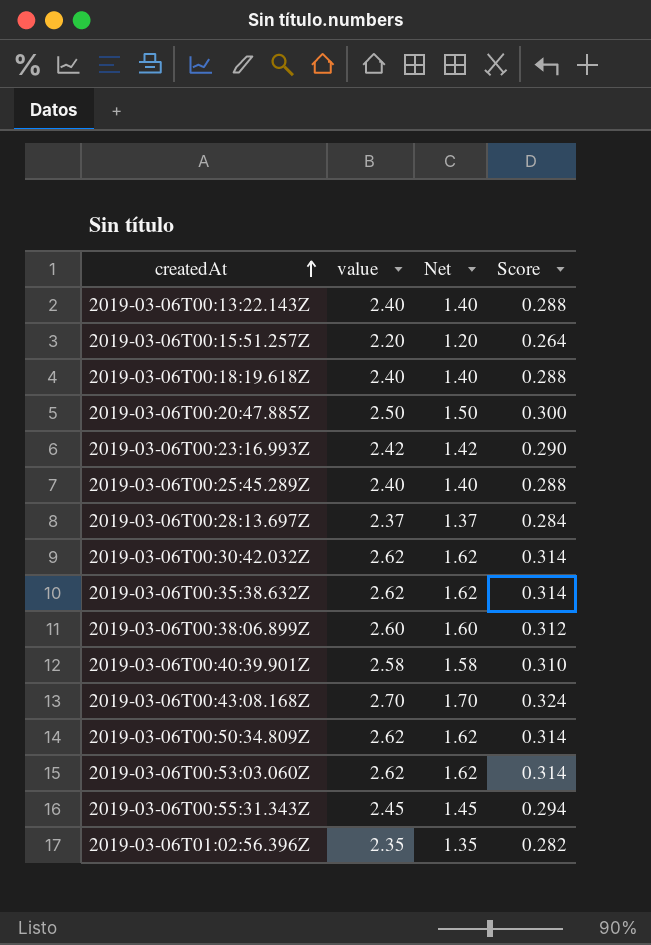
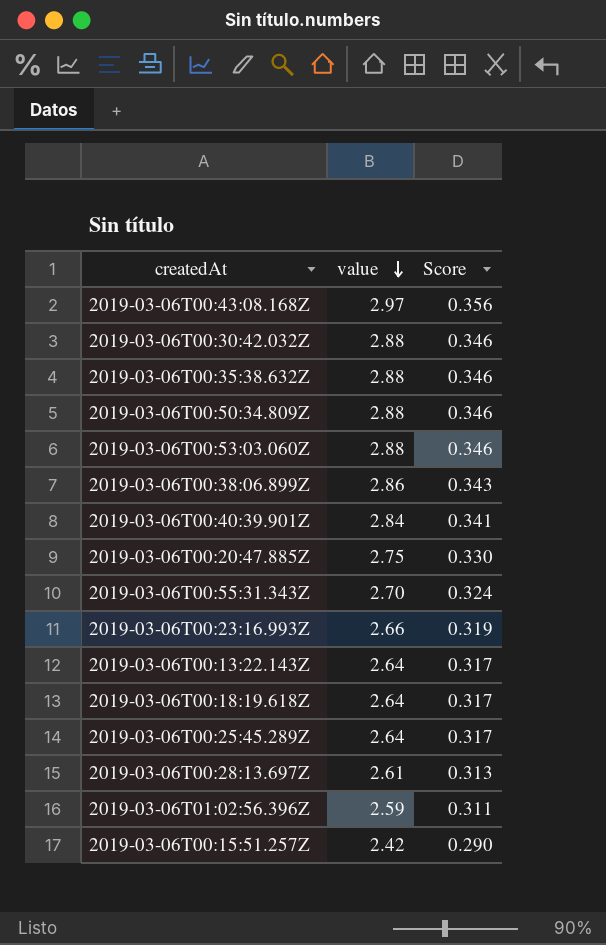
row order: createdAt ascending -> value descending
column Net | formula: [value] - 1 -> none
2019-03-06T00:43:08.168Z | value: 2.70 -> 2.97
2019-03-06T00:43:08.168Z | Score: 0.324 -> 0.356
2019-03-06T00:30:42.032Z | value: 2.62 -> 2.88
2019-03-06T00:30:42.032Z | Score: 0.314 -> 0.346
2019-03-06T00:35:38.632Z | value: 2.62 -> 2.88
2019-03-06T00:35:38.632Z | Score: 0.314 -> 0.346
2019-03-06T00:50:34.809Z | value: 2.62 -> 2.88
2019-03-06T00:50:34.809Z | Score: 0.314 -> 0.346
2019-03-06T00:53:03.060Z | value: 2.62 -> 2.88
2019-03-06T00:53:03.060Z | Score: 0.314 -> 0.346
2019-03-06T00:38:06.899Z | value: 2.60 -> 2.86
2019-03-06T00:38:06.899Z | Score: 0.312 -> 0.343
2019-03-06T00:40:39.901Z | value: 2.58 -> 2.84
2019-03-06T00:40:39.901Z | Score: 0.310 -> 0.341
2019-03-06T00:20:47.885Z | value: 2.50 -> 2.75
2019-03-06T00:20:47.885Z | Score: 0.300 -> 0.330
2019-03-06T00:55:31.343Z | value: 2.45 -> 2.70
2019-03-06T00:55:31.343Z | Score: 0.294 -> 0.324
2019-03-06T00:23:16.993Z | value: 2.42 -> 2.66
2019-03-06T00:23:16.993Z | Score: 0.290 -> 0.319
2019-03-06T00:13:22.143Z | value: 2.40 -> 2.64
2019-03-06T00:13:22.143Z | Score: 0.288 -> 0.317
2019-03-06T00:18:19.618Z | value: 2.40 -> 2.64
2019-03-06T00:18:19.618Z | Score: 0.288 -> 0.317
2019-03-06T00:25:45.289Z | value: 2.40 -> 2.64
2019-03-06T00:25:45.289Z | Score: 0.288 -> 0.317
2019-03-06T00:28:13.697Z | value: 2.37 -> 2.61
2019-03-06T00:28:13.697Z | Score: 0.284 -> 0.313
2019-03-06T01:02:56.396Z | value: 2.35 -> 2.59
2019-03-06T01:02:56.396Z | Score: 0.282 -> 0.311
2019-03-06T00:15:51.257Z | value: 2.20 -> 2.42
2019-03-06T00:15:51.257Z | Score: 0.264 -> 0.290

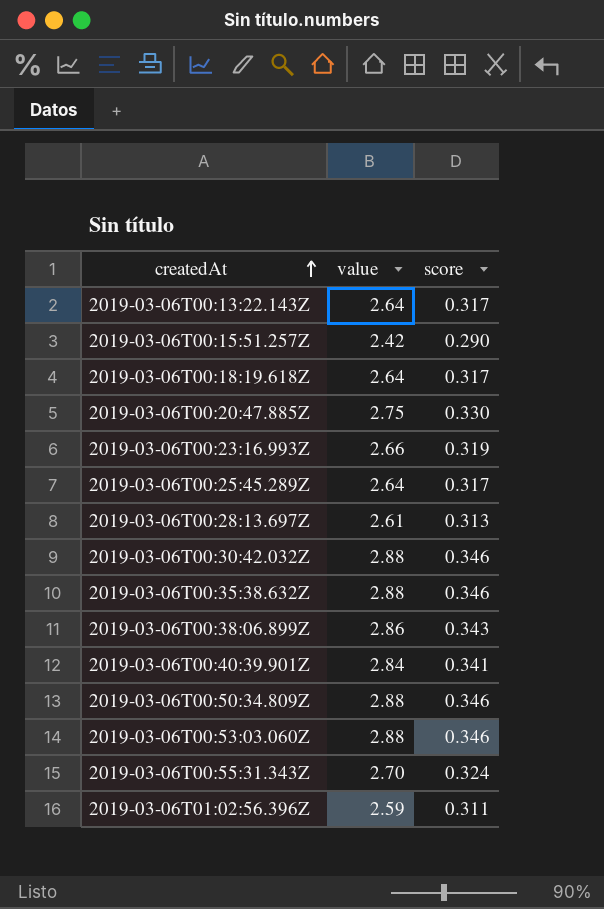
row order: value descending -> createdAt ascending
column name: Score -> score
row 2019-03-06T00:43:08.168Z: 2.97 | 0.356 -> none

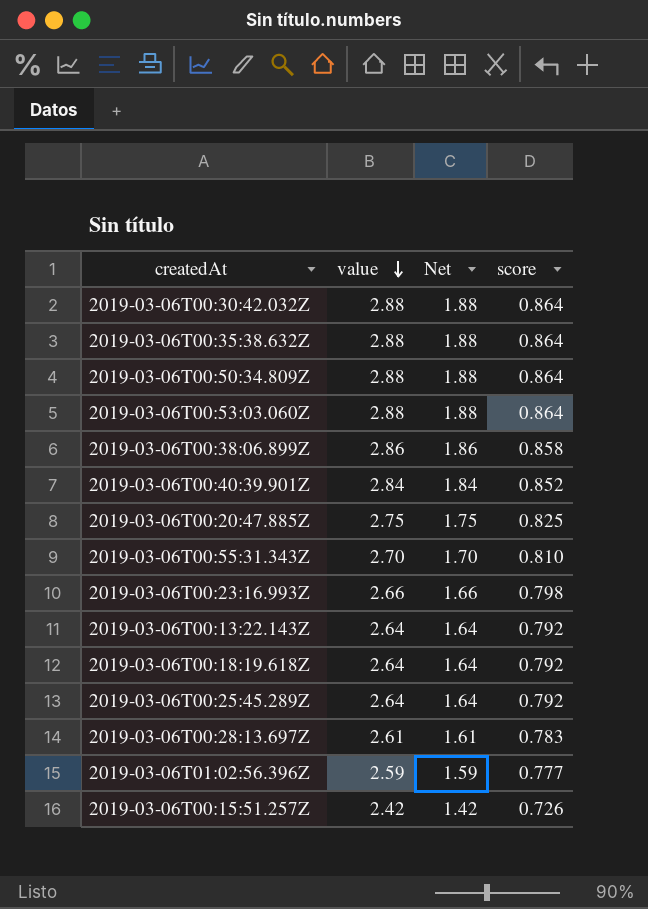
row order: createdAt ascending -> value descending
column Net | formula: none -> [value] - 1
column score | formula: [value] * 0.12 -> [value] * 0.3

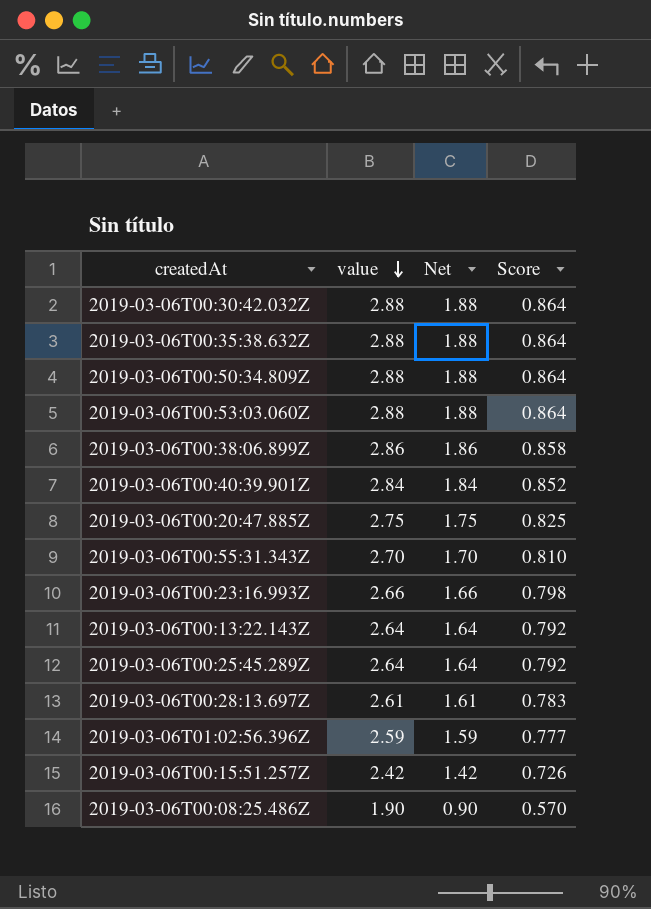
column name: score -> Score
row 2019-03-06T00:18:19.618Z: 2.64 | 1.64 | 0.792 -> none
row 2019-03-06T00:08:25.486Z: none -> 1.90 | 0.90 | 0.570

